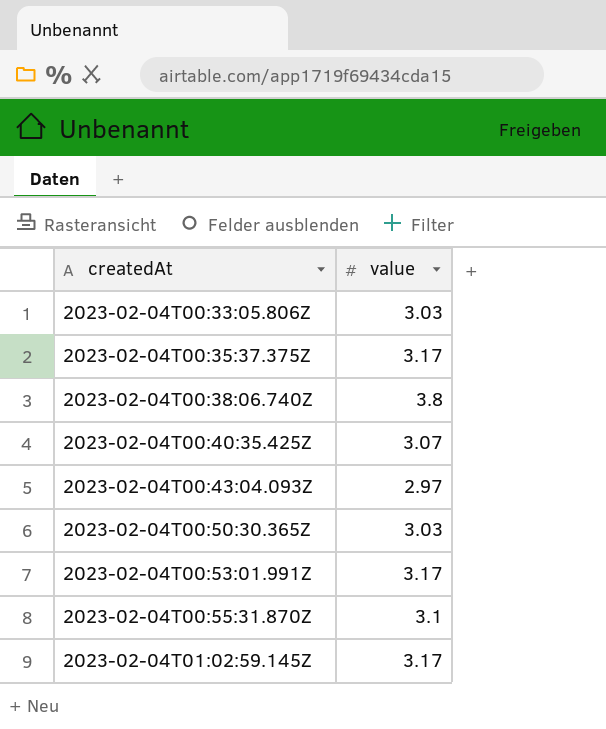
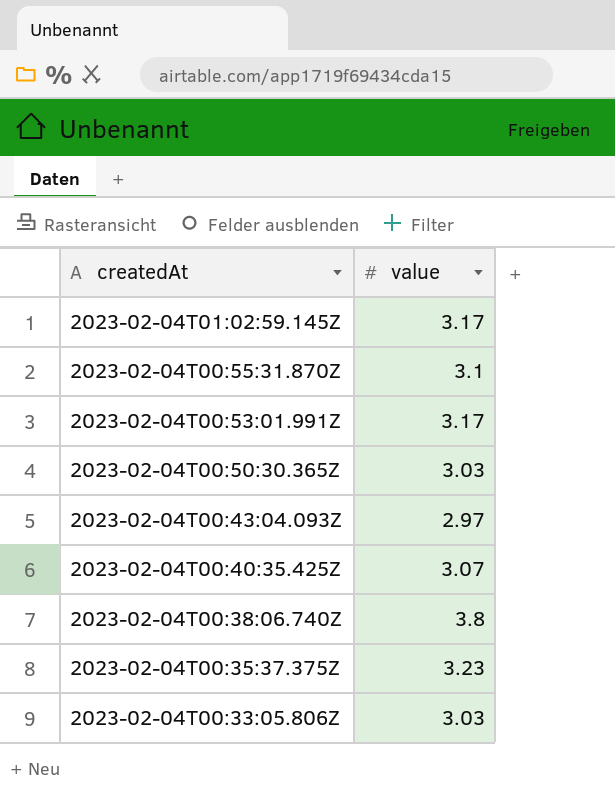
row order: createdAt ascending -> createdAt descending
2023-02-04T00:35:37.375Z | value: 3.17 -> 3.23

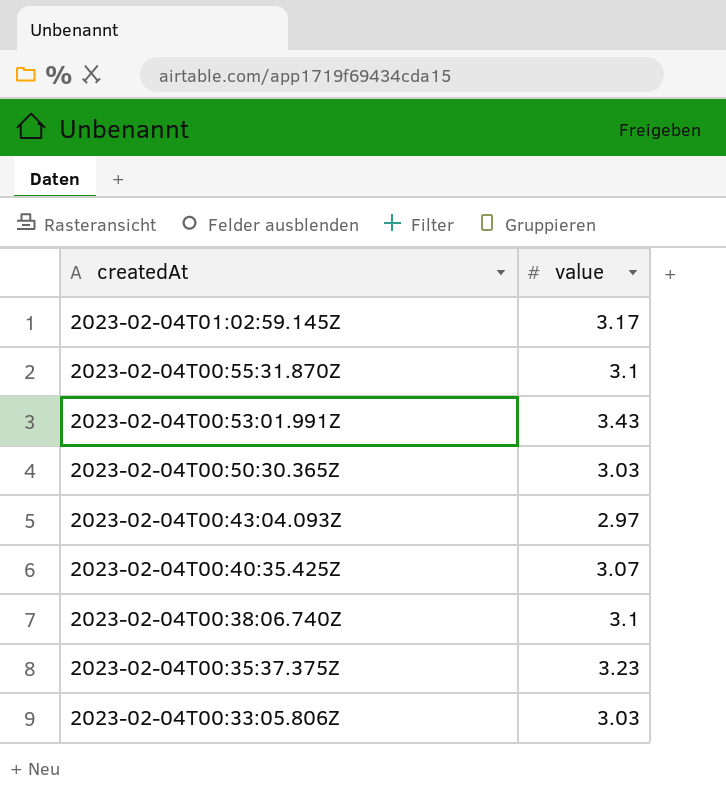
2023-02-04T00:53:01.991Z | value: 3.17 -> 3.43
2023-02-04T00:38:06.740Z | value: 3.8 -> 3.1

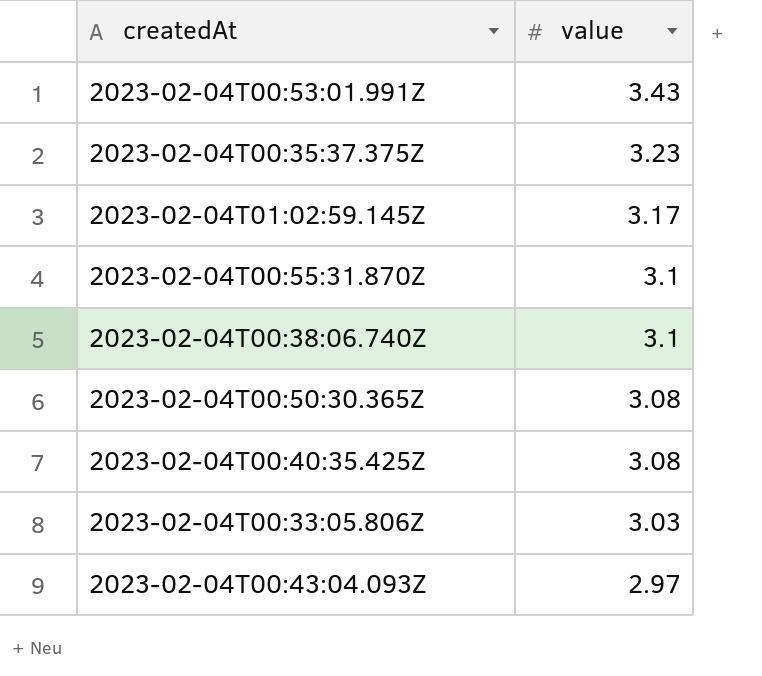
row order: createdAt descending -> value descending
2023-02-04T00:50:30.365Z | value: 3.03 -> 3.08
2023-02-04T00:40:35.425Z | value: 3.07 -> 3.08

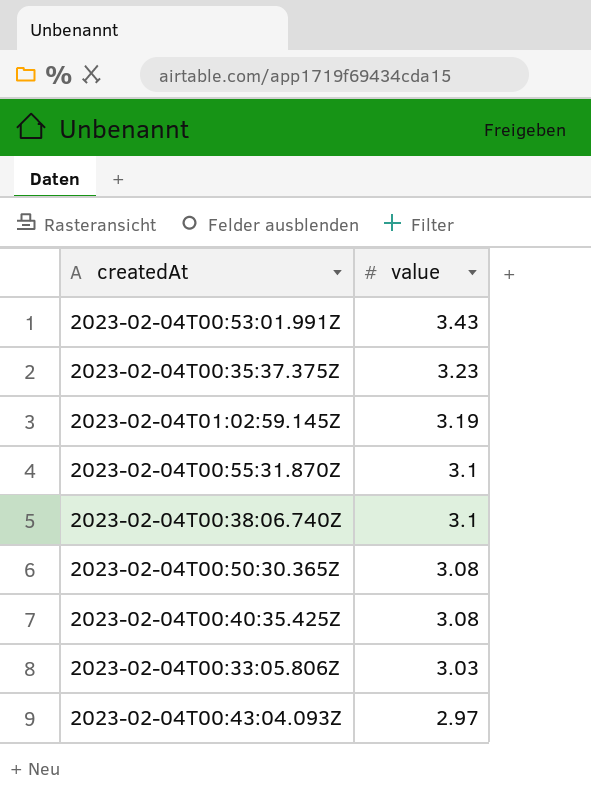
2023-02-04T01:02:59.145Z | value: 3.17 -> 3.19

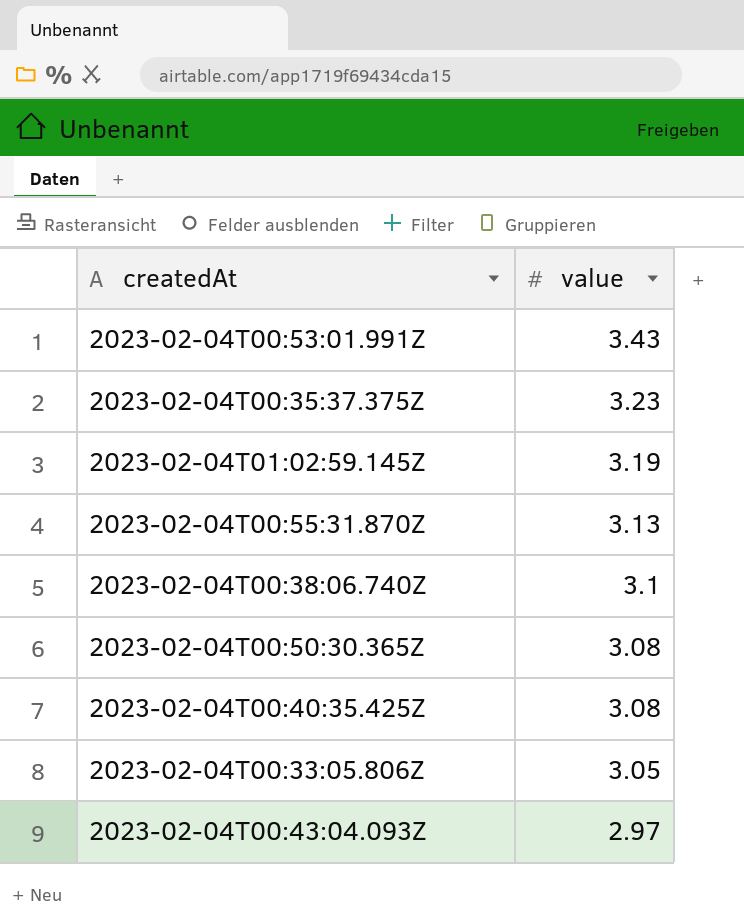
2023-02-04T00:55:31.870Z | value: 3.1 -> 3.13
2023-02-04T00:33:05.806Z | value: 3.03 -> 3.05

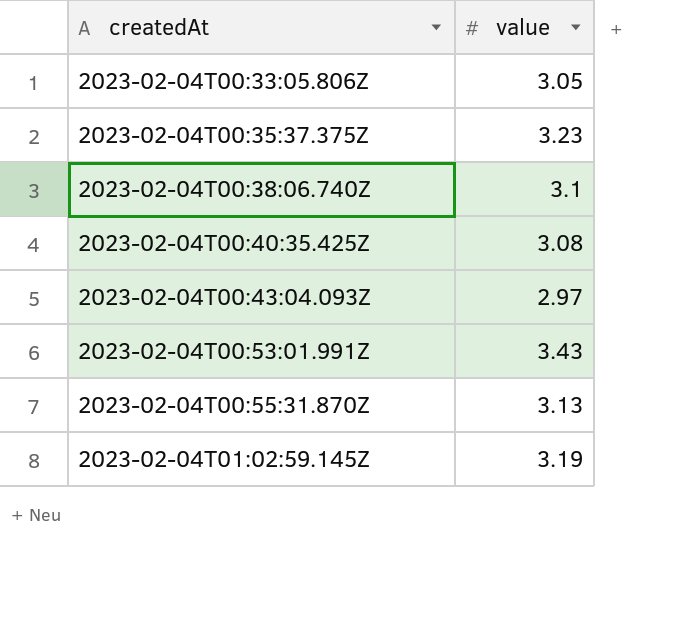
row order: value descending -> createdAt ascending
row 2023-02-04T00:50:30.365Z: 3.08 -> none

